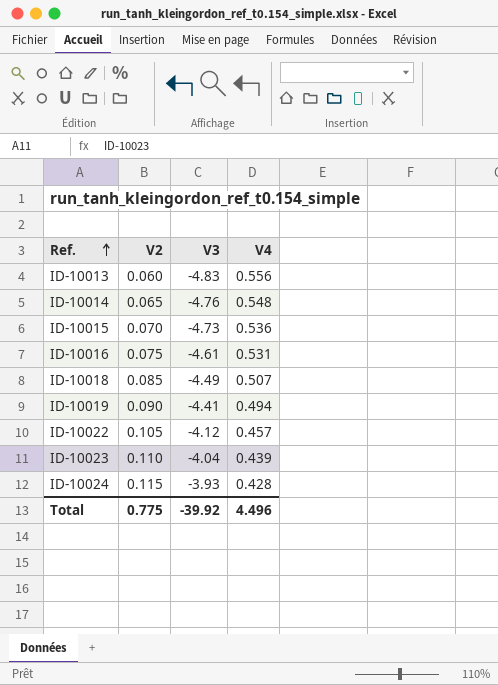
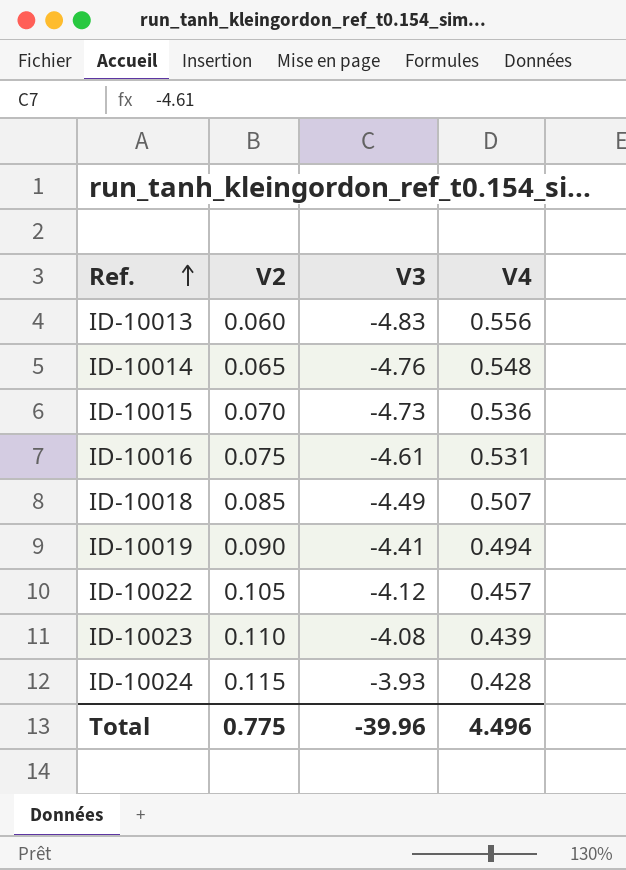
ID-10023 | V3: -4.04 -> -4.08
Total | V3: -39.92 -> -39.96

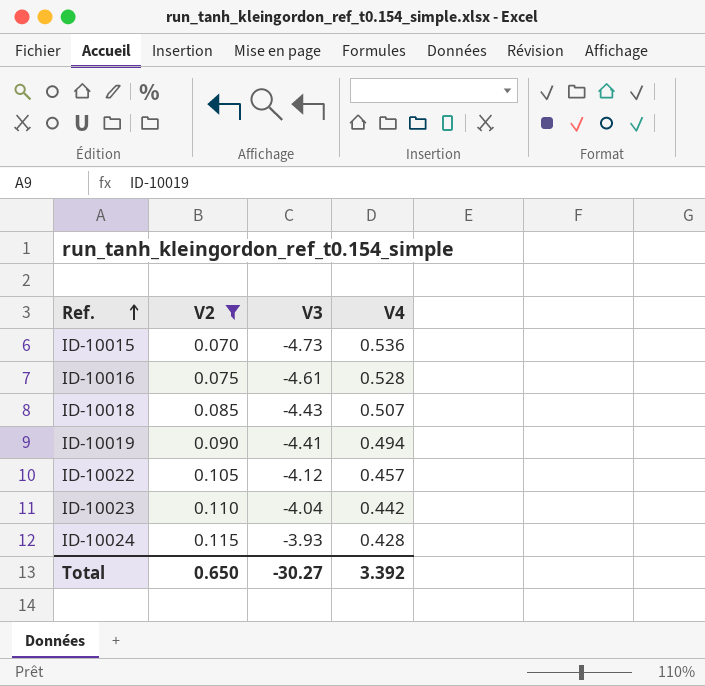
filter: none -> V2 >= 0.070
ID-10016 | V4: 0.531 -> 0.528
ID-10018 | V3: -4.49 -> -4.43
ID-10023 | V3: -4.08 -> -4.04
ID-10023 | V4: 0.439 -> 0.442
Total | V2: 0.775 -> 0.650
Total | V3: -39.96 -> -30.27
Total | V4: 4.496 -> 3.392

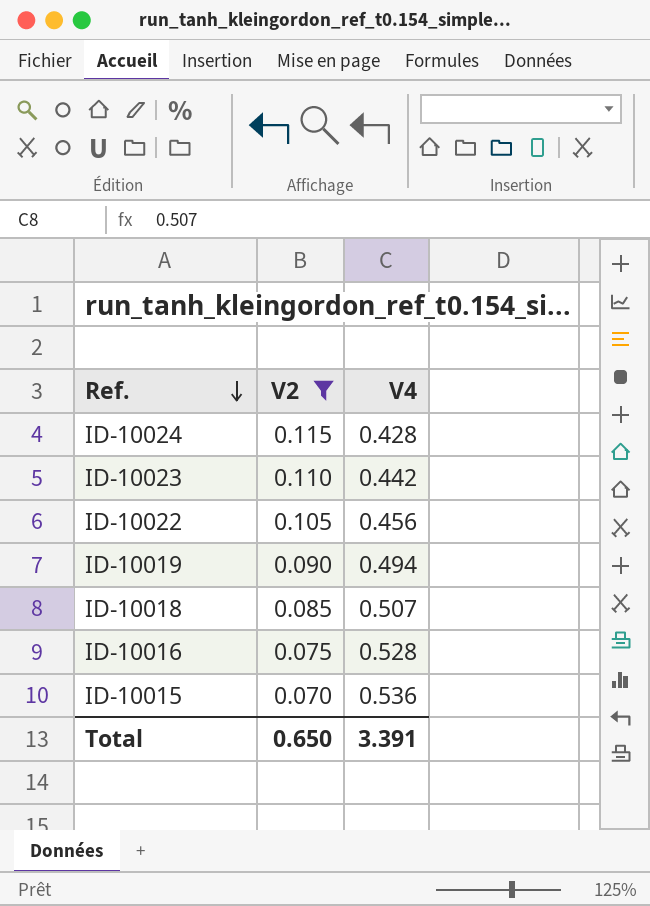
row order: Ref. ascending -> Ref. descending
column V3 | position: 3 -> none
ID-10022 | V4: 0.457 -> 0.456
Total | V4: 3.392 -> 3.391

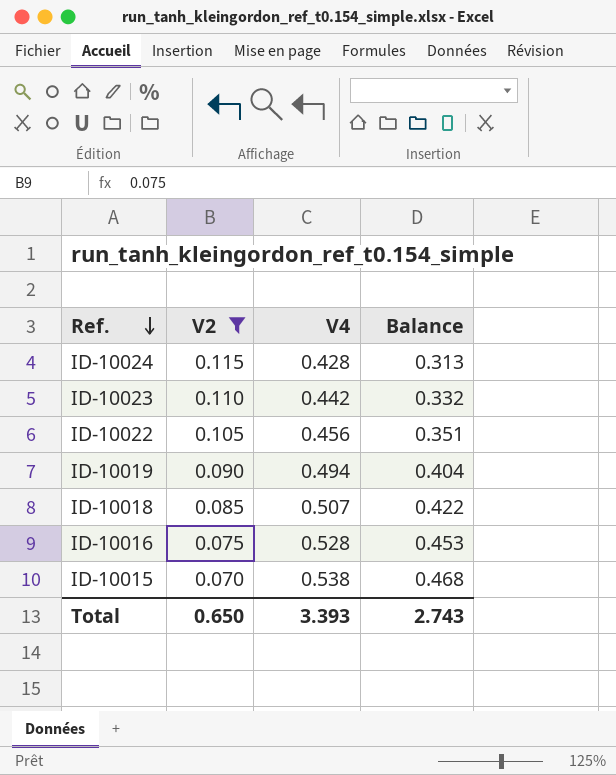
column Balance | formula: none -> [V4] - [V2]
ID-10015 | V4: 0.536 -> 0.538
Total | V4: 3.391 -> 3.393

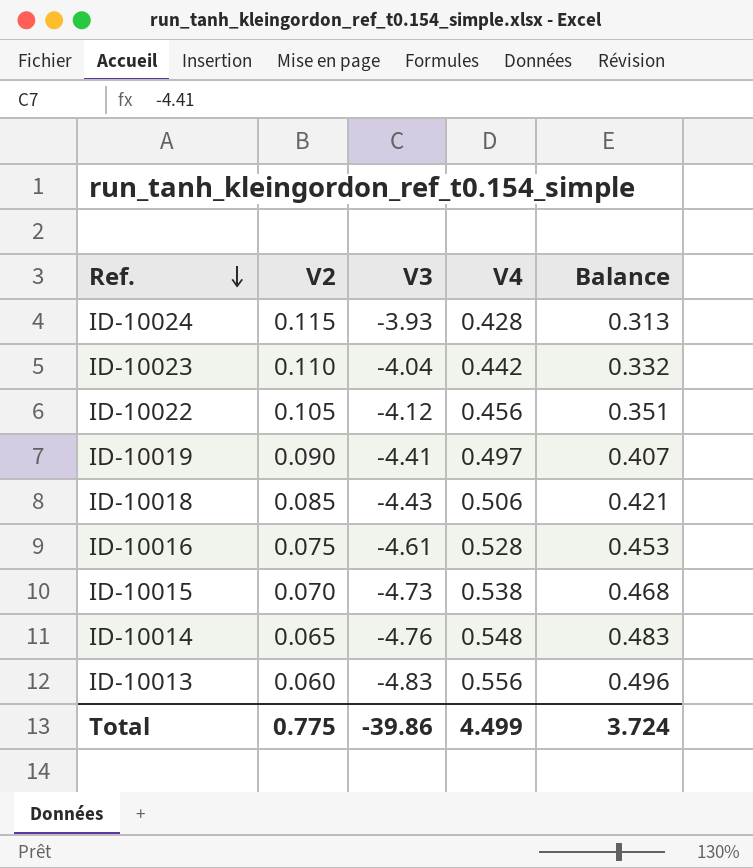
filter: V2 >= 0.070 -> none
column V3 | position: none -> 3
ID-10019 | V4: 0.494 -> 0.497
ID-10019 | Balance: 0.404 -> 0.407
ID-10018 | V4: 0.507 -> 0.506
ID-10018 | Balance: 0.422 -> 0.421
Total | V2: 0.650 -> 0.775
Total | V4: 3.393 -> 4.499
Total | Balance: 2.743 -> 3.724

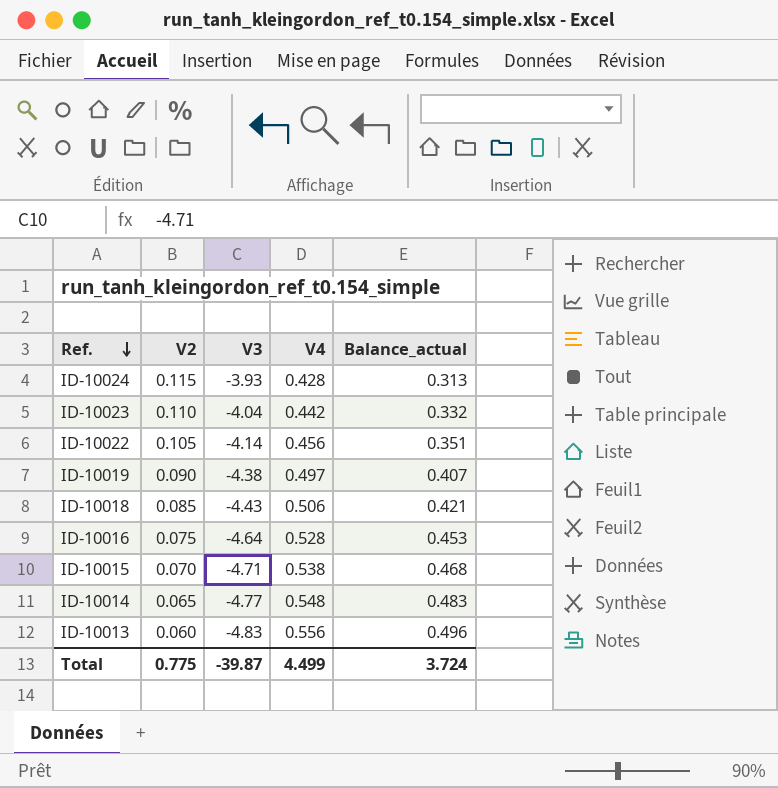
column name: Balance -> Balance_actual
ID-10022 | V3: -4.12 -> -4.14
ID-10019 | V3: -4.41 -> -4.38
ID-10016 | V3: -4.61 -> -4.64
ID-10015 | V3: -4.73 -> -4.71
ID-10014 | V3: -4.76 -> -4.77
Total | V3: -39.86 -> -39.87

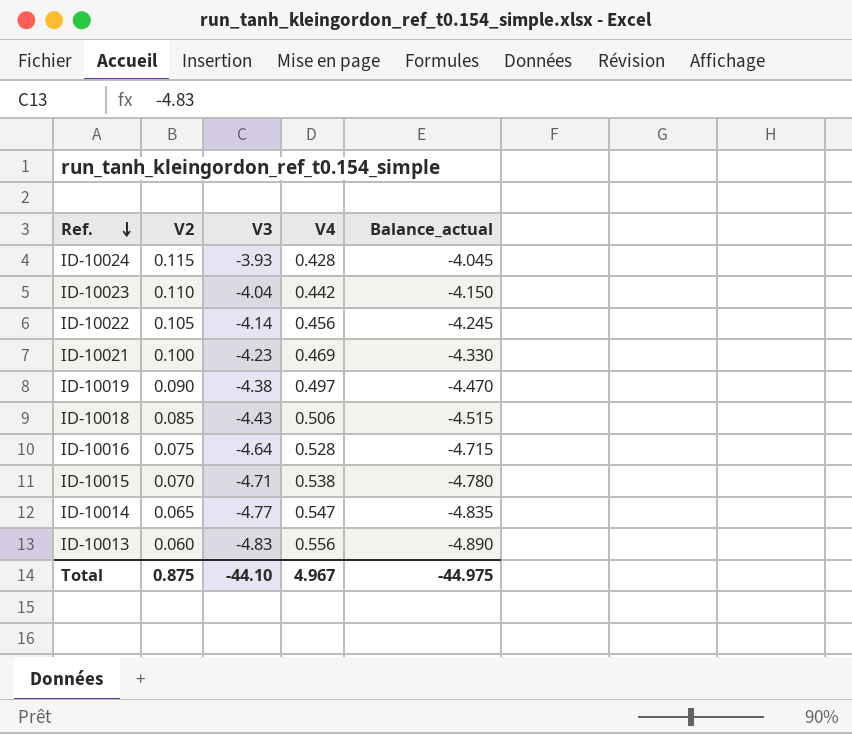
column Balance_actual | formula: [V4] - [V2] -> [V3] - [V2]
row ID-10021: none -> 0.100 | -4.23 | 0.469 | -4.330
ID-10014 | V4: 0.548 -> 0.547
Total | V2: 0.775 -> 0.875
Total | V3: -39.87 -> -44.10
Total | V4: 4.499 -> 4.967
Total | Balance_actual: 3.724 -> -44.975

